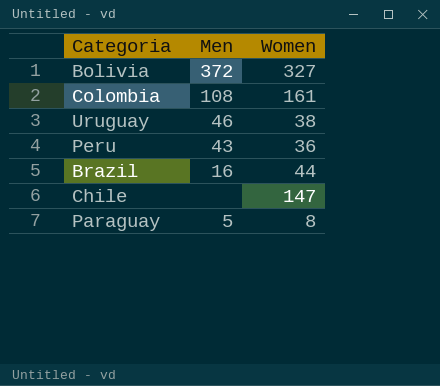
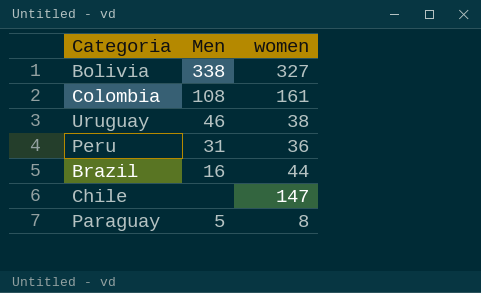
column name: Women -> women
Bolivia | Men: 372 -> 338
Peru | Men: 43 -> 31

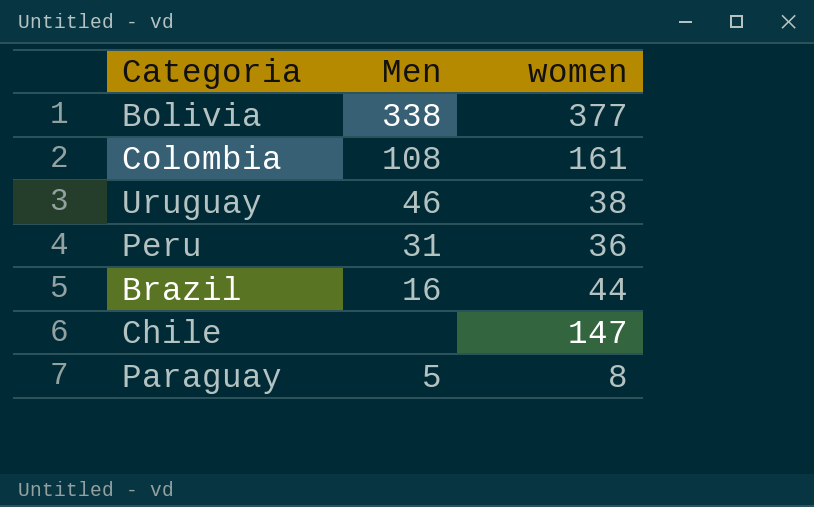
Bolivia | women: 327 -> 377

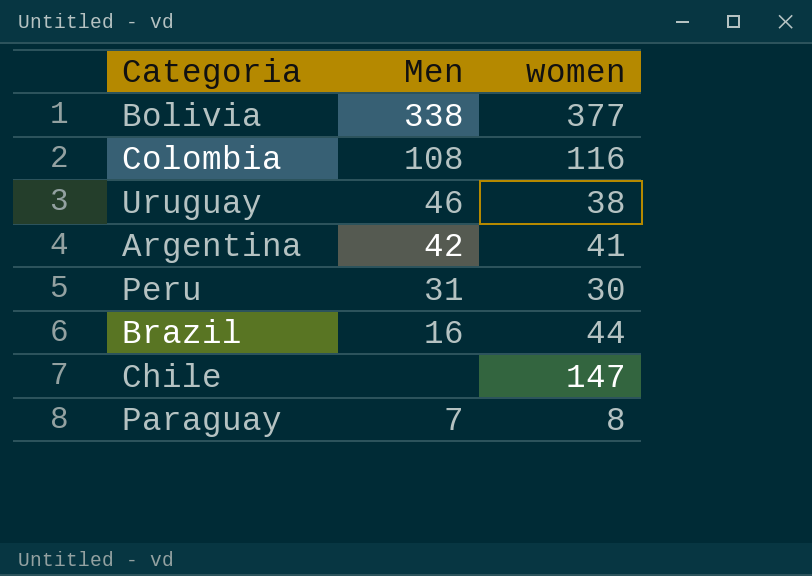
Colombia | women: 161 -> 116
row Argentina: none -> 42 | 41
Peru | women: 36 -> 30
Paraguay | Men: 5 -> 7

